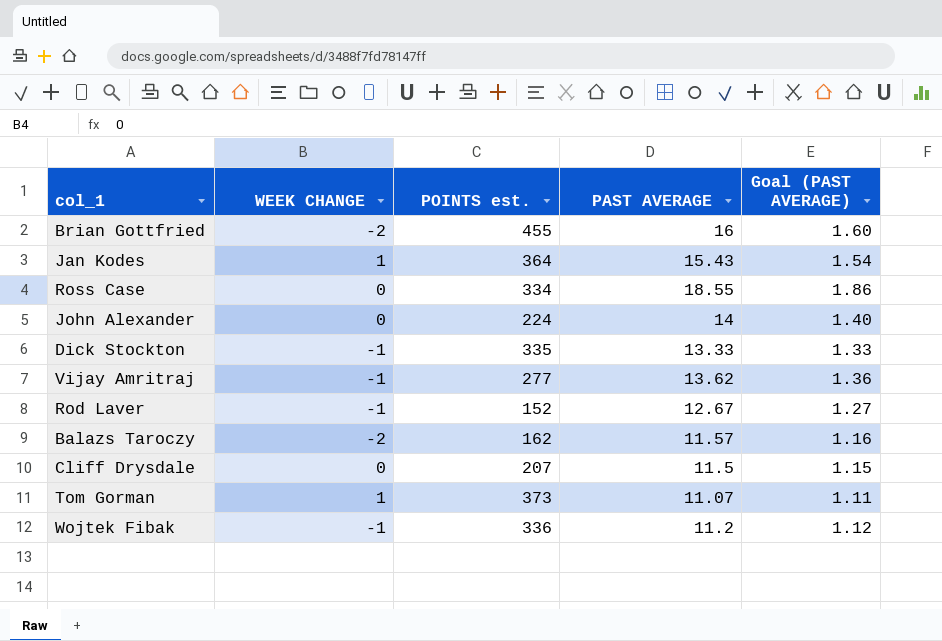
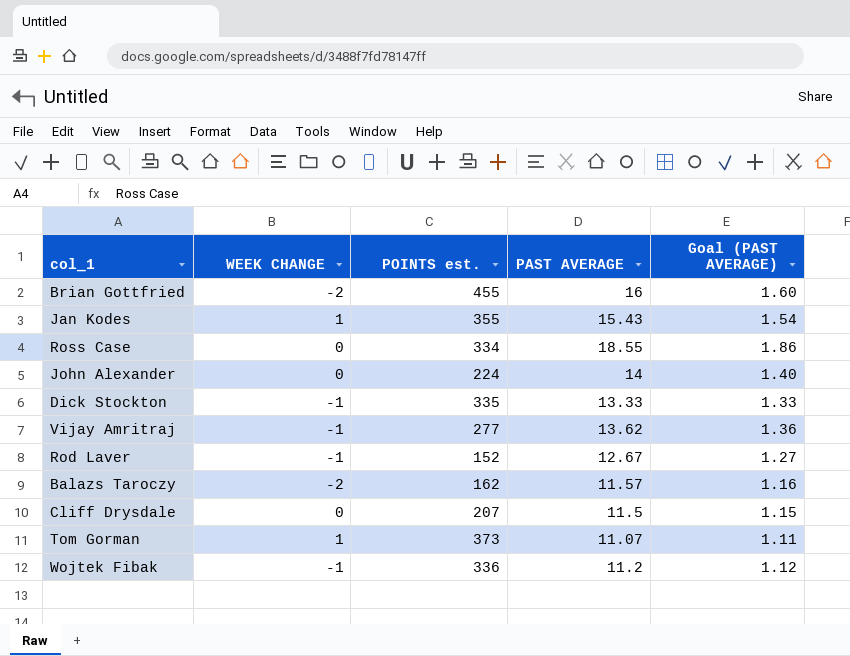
Jan Kodes | POINTS est.: 364 -> 355

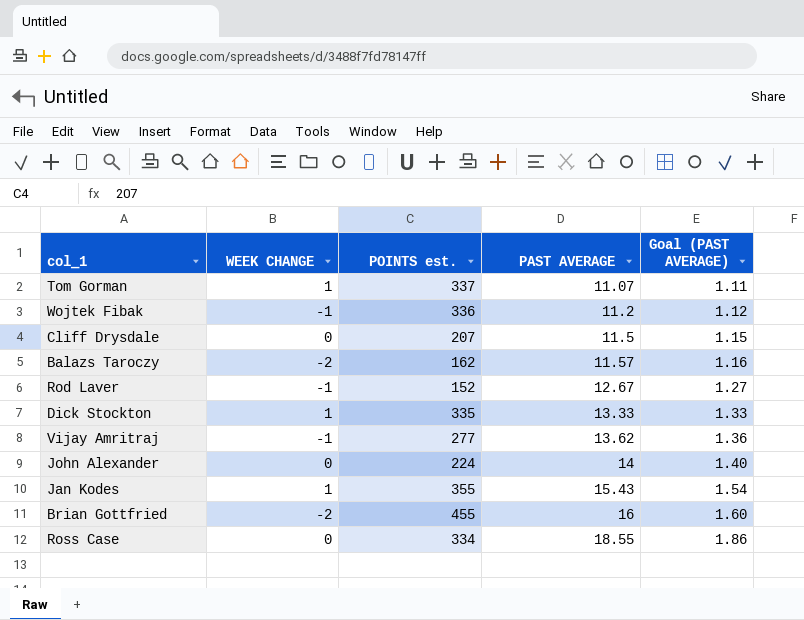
row order: none -> PAST AVERAGE ascending
Tom Gorman | POINTS est.: 373 -> 337
Dick Stockton | WEEK CHANGE: -1 -> 1

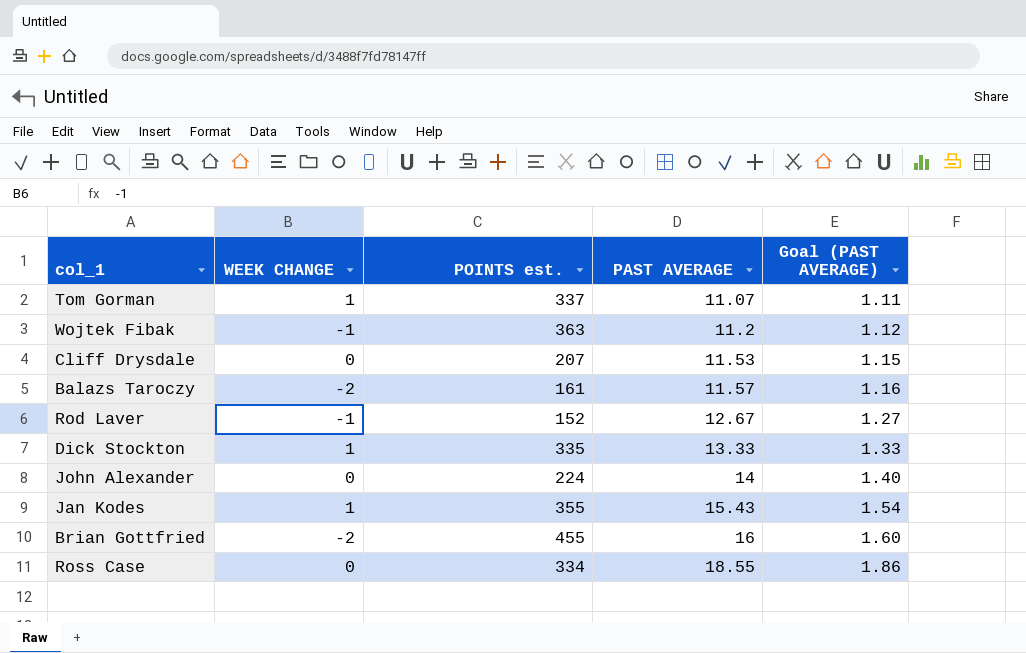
row Vijay Amritraj: -1 | 277 | 13.62 | 1.36 -> none
Wojtek Fibak | POINTS est.: 336 -> 363
Cliff Drysdale | PAST AVERAGE: 11.5 -> 11.53
Balazs Taroczy | POINTS est.: 162 -> 161

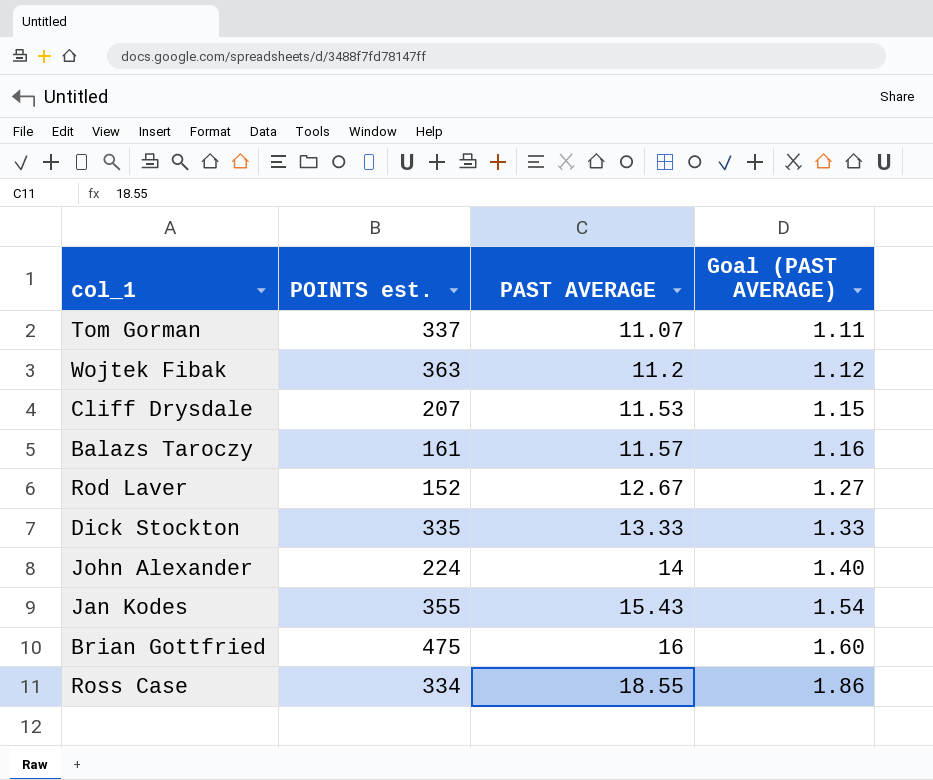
column WEEK CHANGE | position: 2 -> none
Brian Gottfried | POINTS est.: 455 -> 475

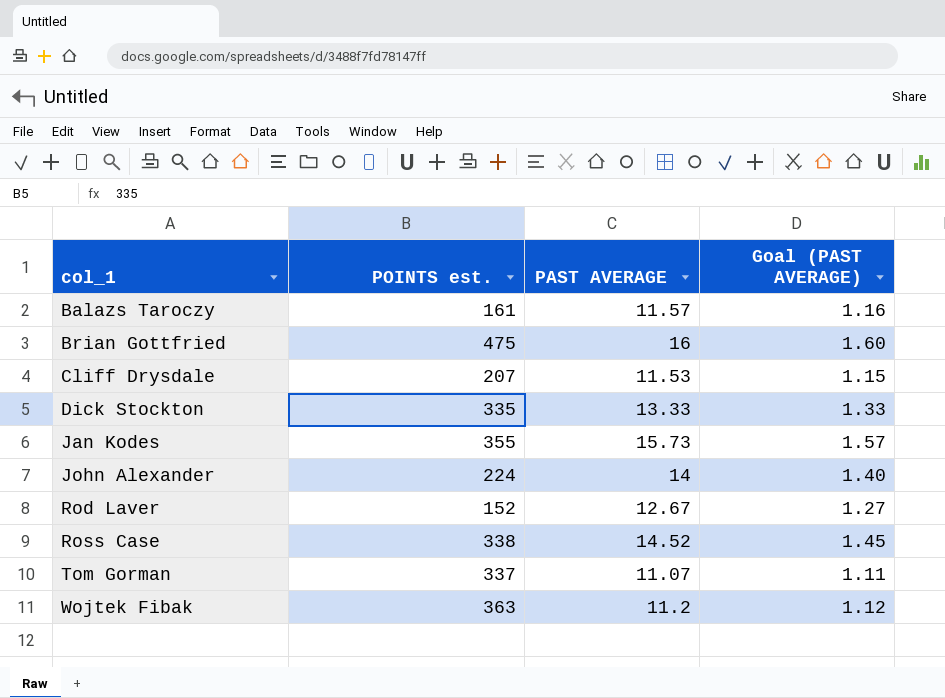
row order: PAST AVERAGE ascending -> col_1 ascending
Jan Kodes | PAST AVERAGE: 15.43 -> 15.73
Jan Kodes | Goal (PAST AVERAGE): 1.54 -> 1.57
Ross Case | POINTS est.: 334 -> 338
Ross Case | PAST AVERAGE: 18.55 -> 14.52
Ross Case | Goal (PAST AVERAGE): 1.86 -> 1.45

